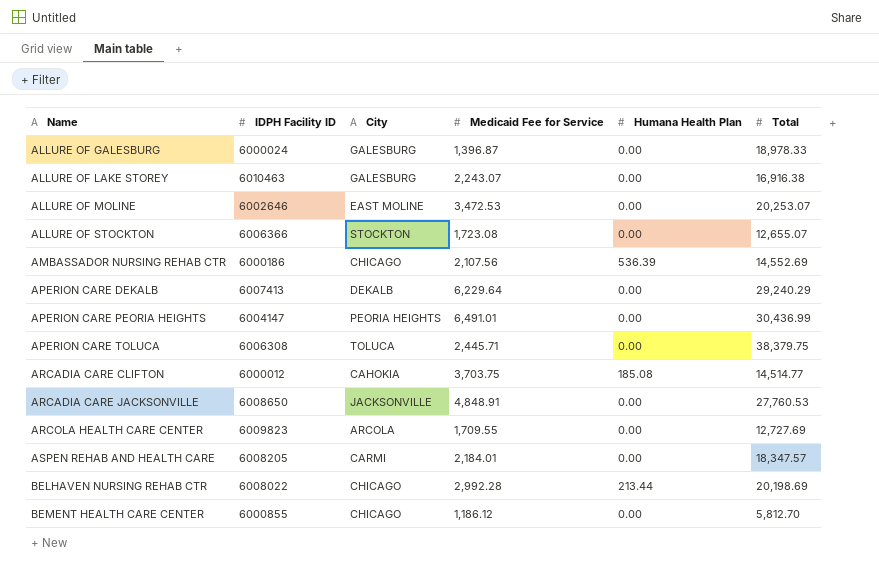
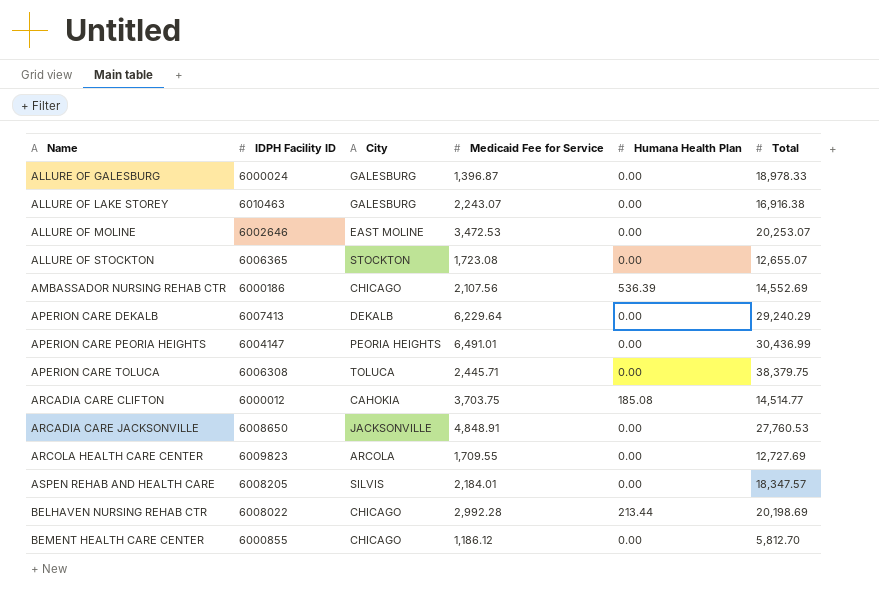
ALLURE OF STOCKTON | IDPH Facility ID: 6006366 -> 6006365
ASPEN REHAB AND HEALTH CARE | City: CARMI -> SILVIS

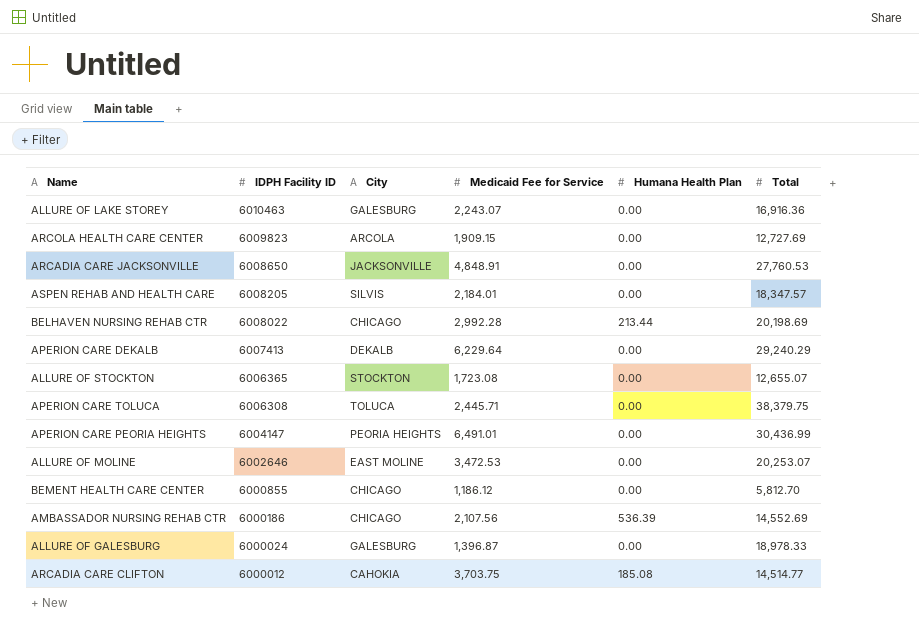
row order: Name ascending -> IDPH Facility ID descending
ALLURE OF LAKE STOREY | Total: 16,916.38 -> 16,916.36
ARCOLA HEALTH CARE CENTER | Medicaid Fee for Service: 1,709.55 -> 1,909.15

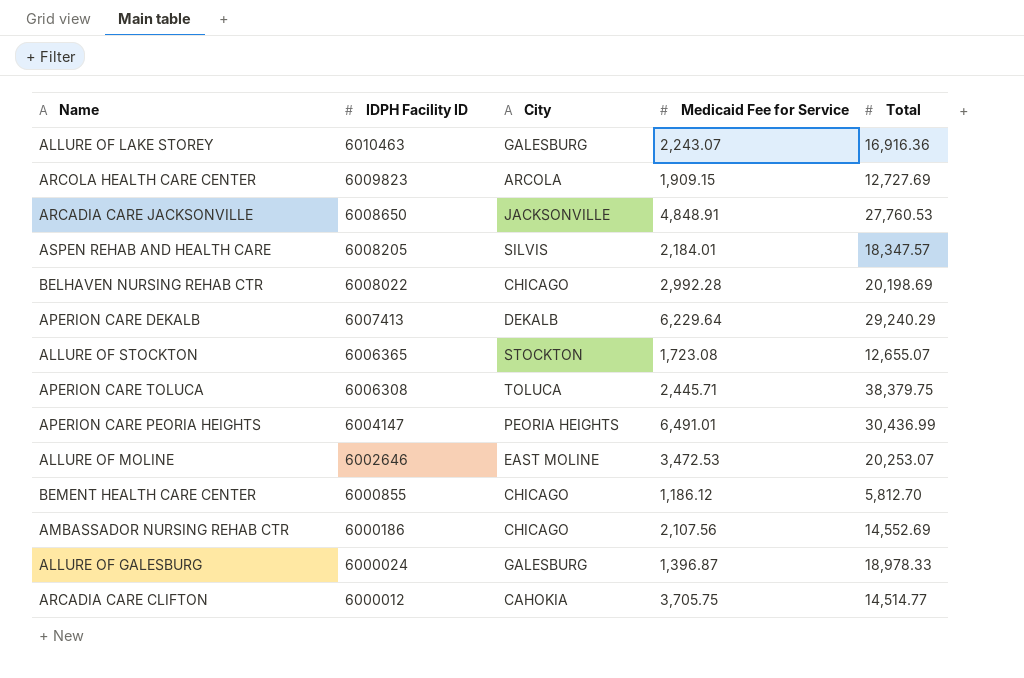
column Humana Health Plan | position: 5 -> none
ARCADIA CARE CLIFTON | Medicaid Fee for Service: 3,703.75 -> 3,705.75

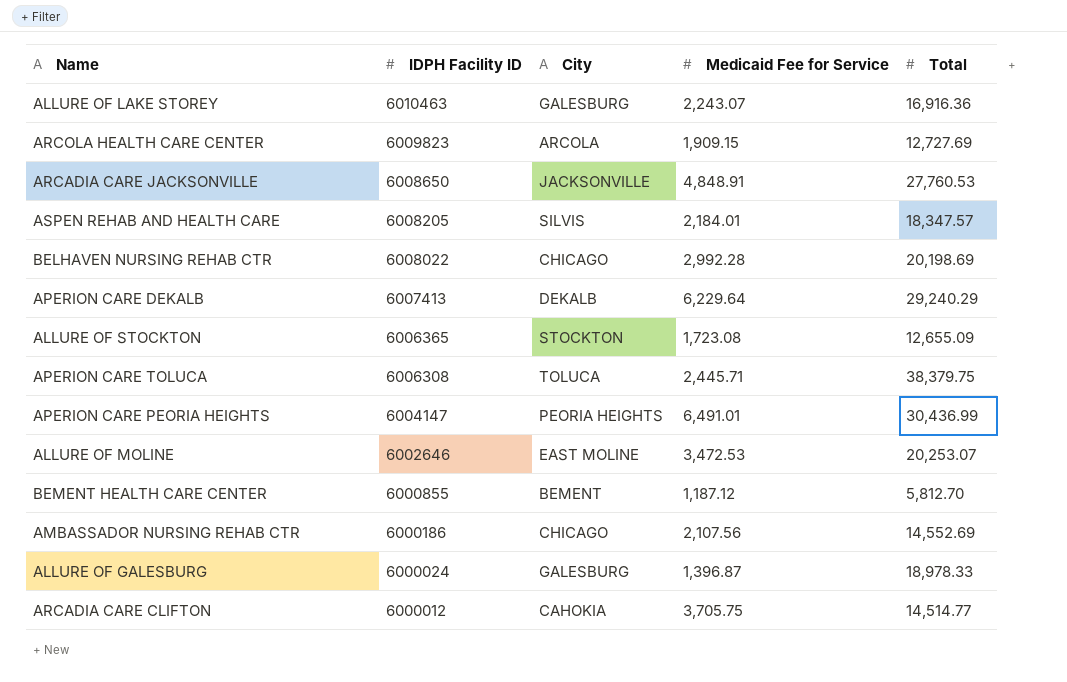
ALLURE OF STOCKTON | Total: 12,655.07 -> 12,655.09
BEMENT HEALTH CARE CENTER | City: CHICAGO -> BEMENT
BEMENT HEALTH CARE CENTER | Medicaid Fee for Service: 1,186.12 -> 1,187.12

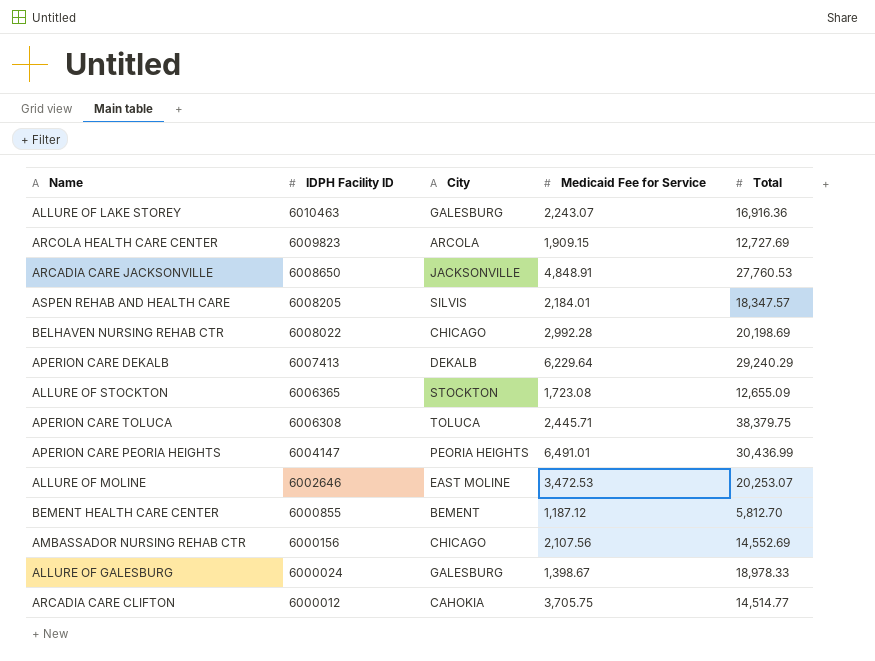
AMBASSADOR NURSING REHAB CTR | IDPH Facility ID: 6000186 -> 6000156
ALLURE OF GALESBURG | Medicaid Fee for Service: 1,396.87 -> 1,398.67

